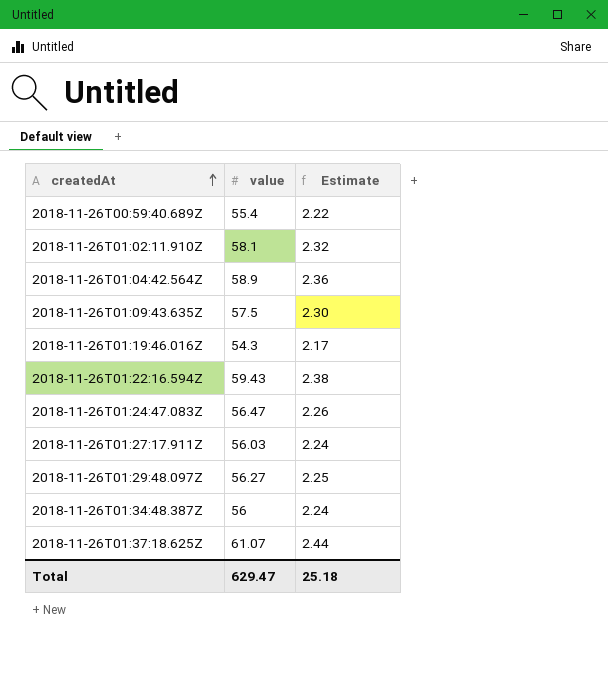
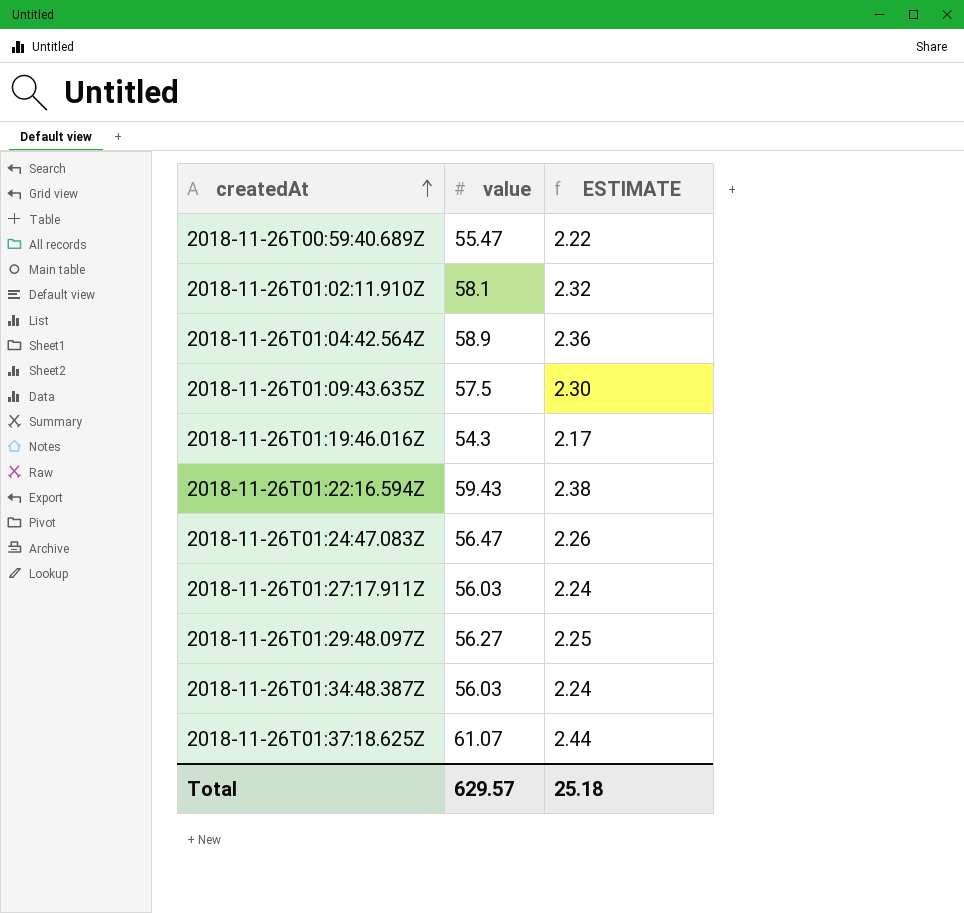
column name: Estimate -> ESTIMATE
2018-11-26T00:59:40.689Z | value: 55.4 -> 55.47
2018-11-26T01:34:48.387Z | value: 56 -> 56.03
Total | value: 629.47 -> 629.57

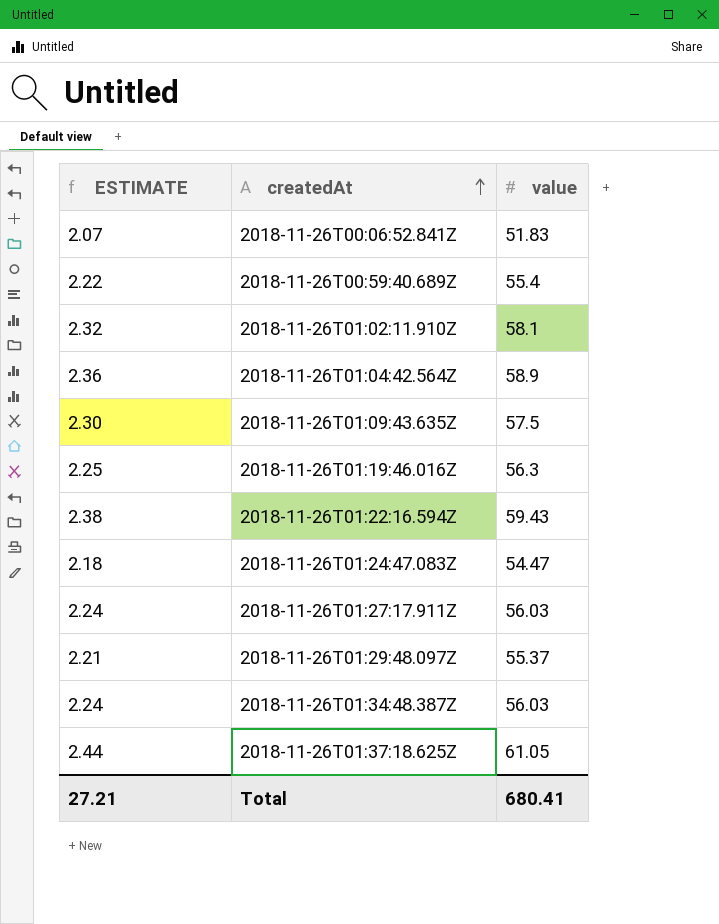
column ESTIMATE | position: 3 -> 1
row 2018-11-26T00:06:52.841Z: none -> 2.07 | 51.83
2018-11-26T00:59:40.689Z | value: 55.47 -> 55.4
2018-11-26T01:19:46.016Z | ESTIMATE: 2.17 -> 2.25
2018-11-26T01:19:46.016Z | value: 54.3 -> 56.3
2018-11-26T01:24:47.083Z | ESTIMATE: 2.26 -> 2.18
2018-11-26T01:24:47.083Z | value: 56.47 -> 54.47
2018-11-26T01:29:48.097Z | ESTIMATE: 2.25 -> 2.21
2018-11-26T01:29:48.097Z | value: 56.27 -> 55.37
2018-11-26T01:37:18.625Z | value: 61.07 -> 61.05
Total | ESTIMATE: 25.18 -> 27.21
Total | value: 629.57 -> 680.41

